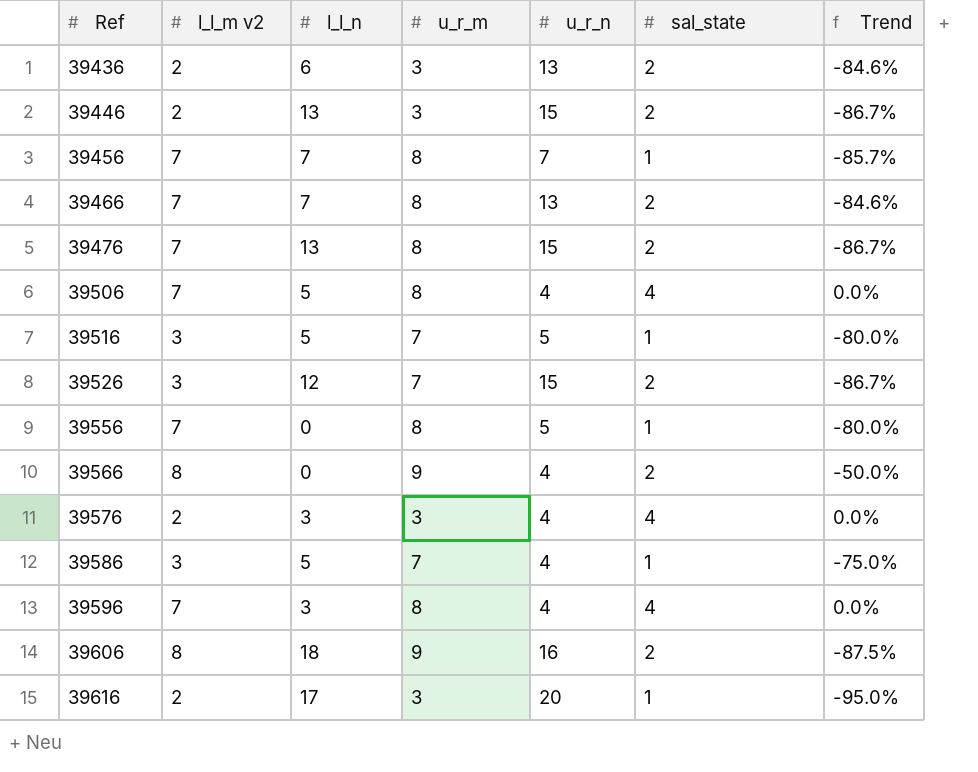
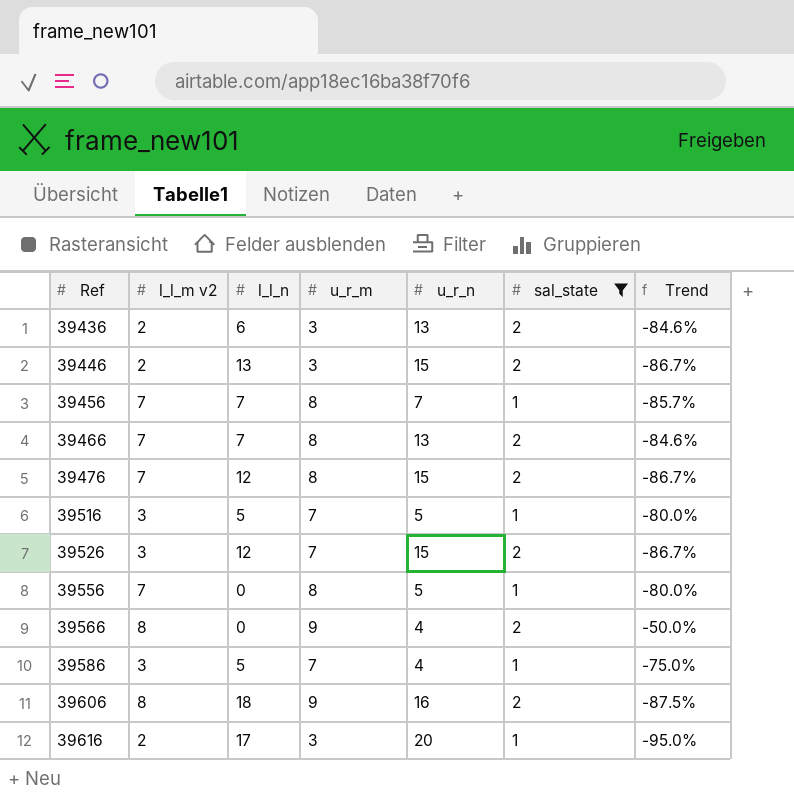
filter: none -> sal_state != 4
39476 | l_l_n: 13 -> 12

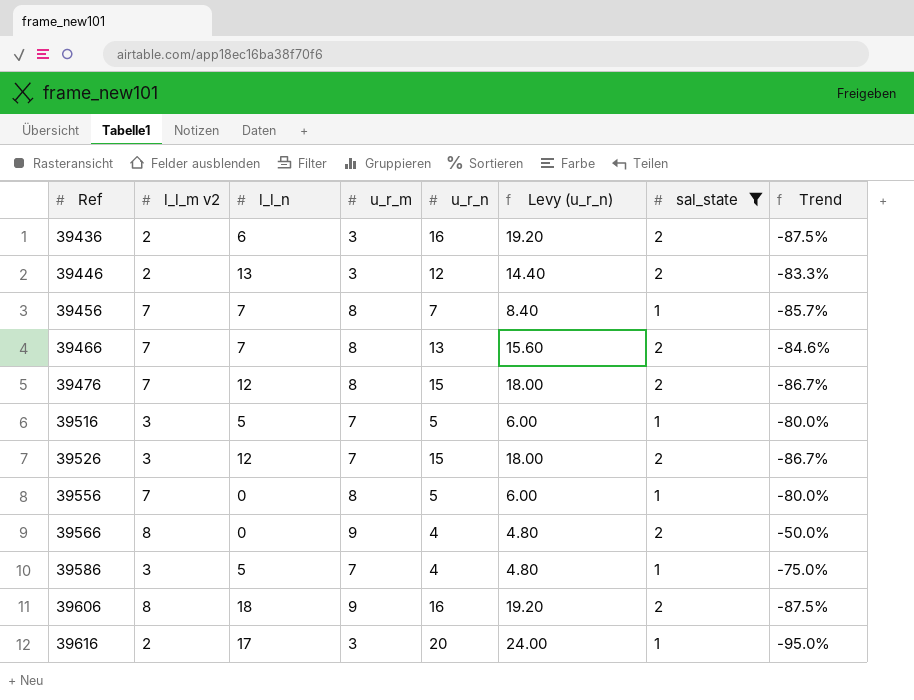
column Levy (u_r_n) | formula: none -> [u_r_n] * 1.2
39436 | u_r_n: 13 -> 16
39436 | Trend: -84.6% -> -87.5%
39446 | u_r_n: 15 -> 12
39446 | Trend: -86.7% -> -83.3%

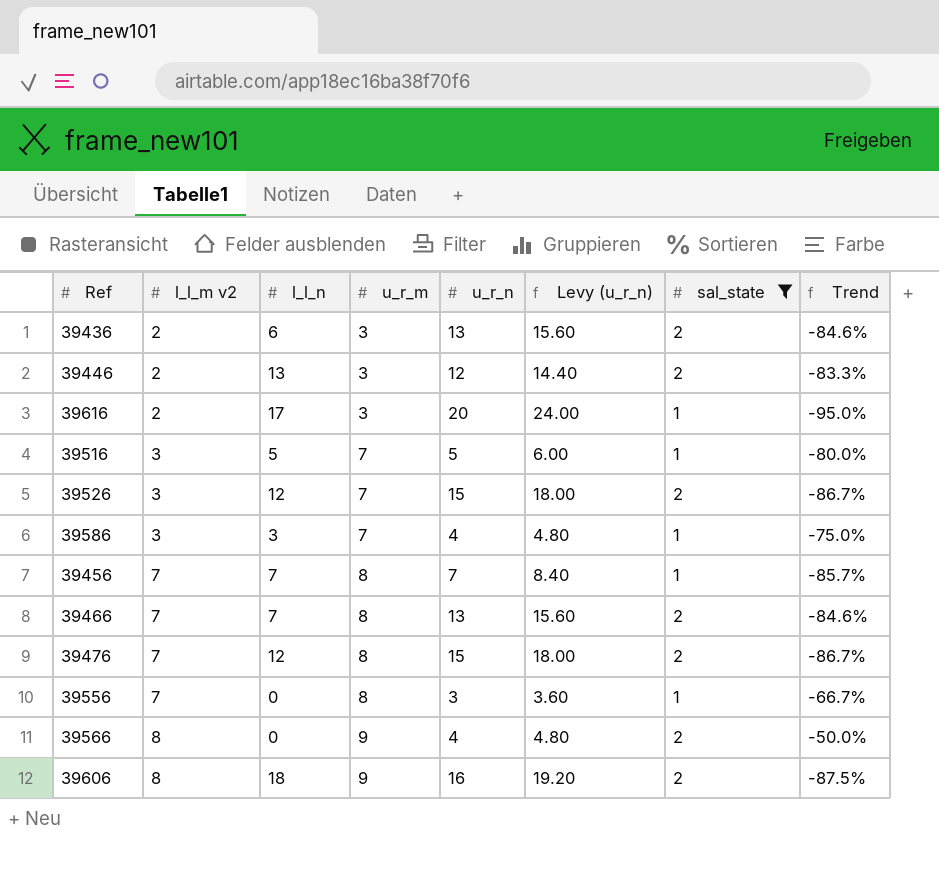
row order: Ref ascending -> l_l_m v2 ascending
39436 | u_r_n: 16 -> 13
39436 | Levy (u_r_n): 19.20 -> 15.60
39436 | Trend: -87.5% -> -84.6%
39586 | l_l_n: 5 -> 3
39556 | u_r_n: 5 -> 3
39556 | Levy (u_r_n): 6.00 -> 3.60
39556 | Trend: -80.0% -> -66.7%

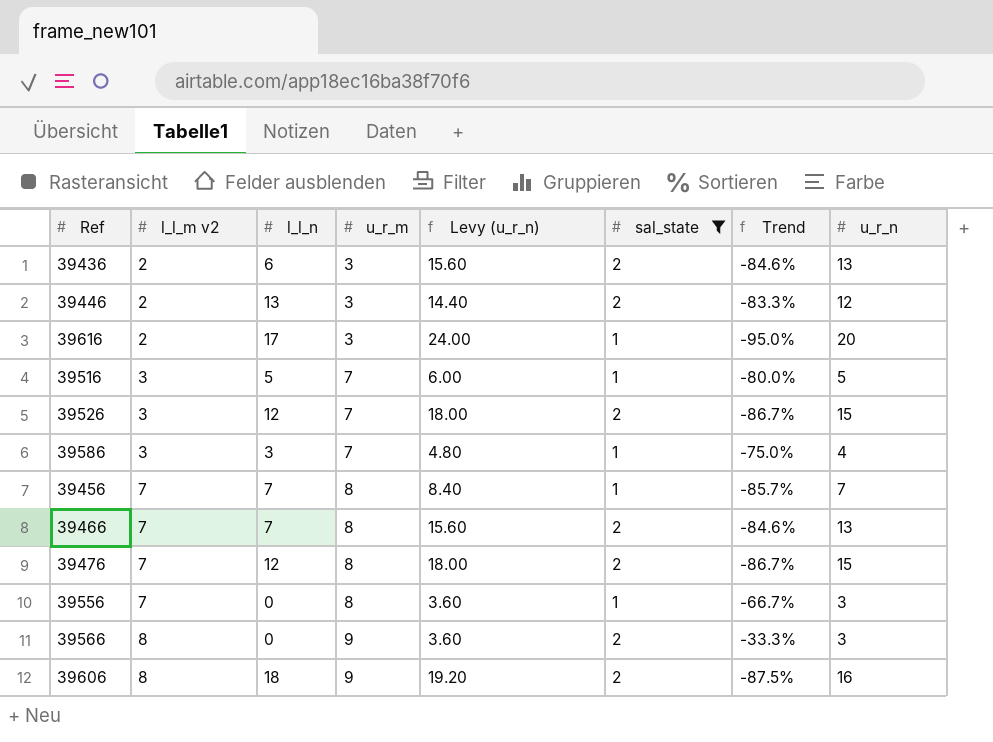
column u_r_n | position: 5 -> 8
39566 | Levy (u_r_n): 4.80 -> 3.60
39566 | Trend: -50.0% -> -33.3%
39566 | u_r_n: 4 -> 3

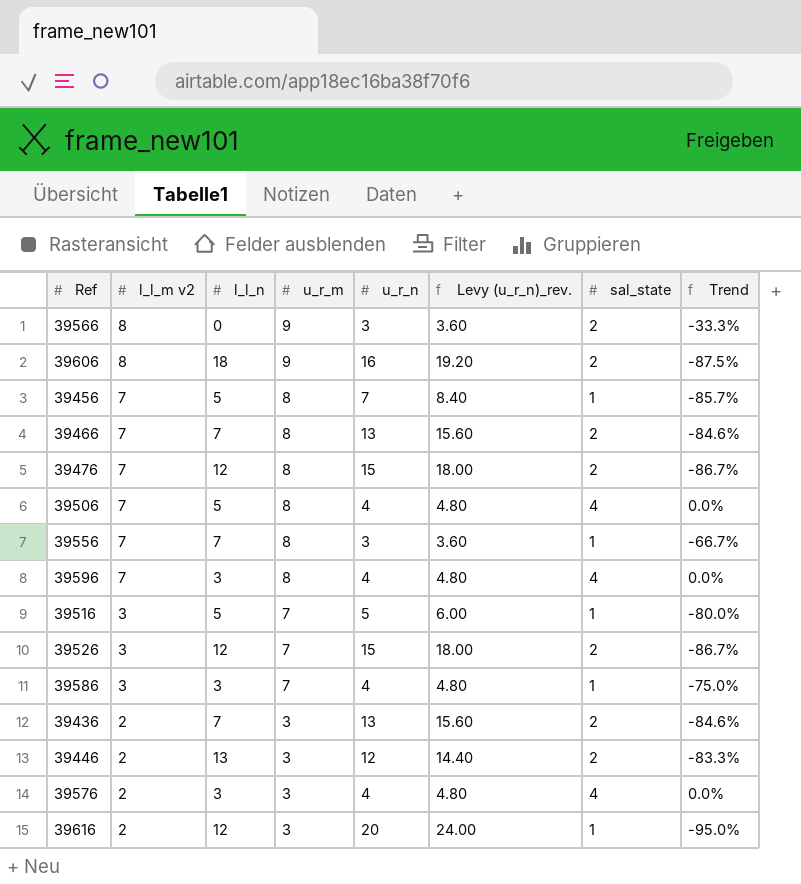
filter: sal_state != 4 -> none
row order: l_l_m v2 ascending -> l_l_m v2 descending
column u_r_n | position: 8 -> 5
column name: Levy (u_r_n) -> Levy (u_r_n)_rev.
39456 | l_l_n: 7 -> 5
39556 | l_l_n: 0 -> 7
39436 | l_l_n: 6 -> 7
39616 | l_l_n: 17 -> 12

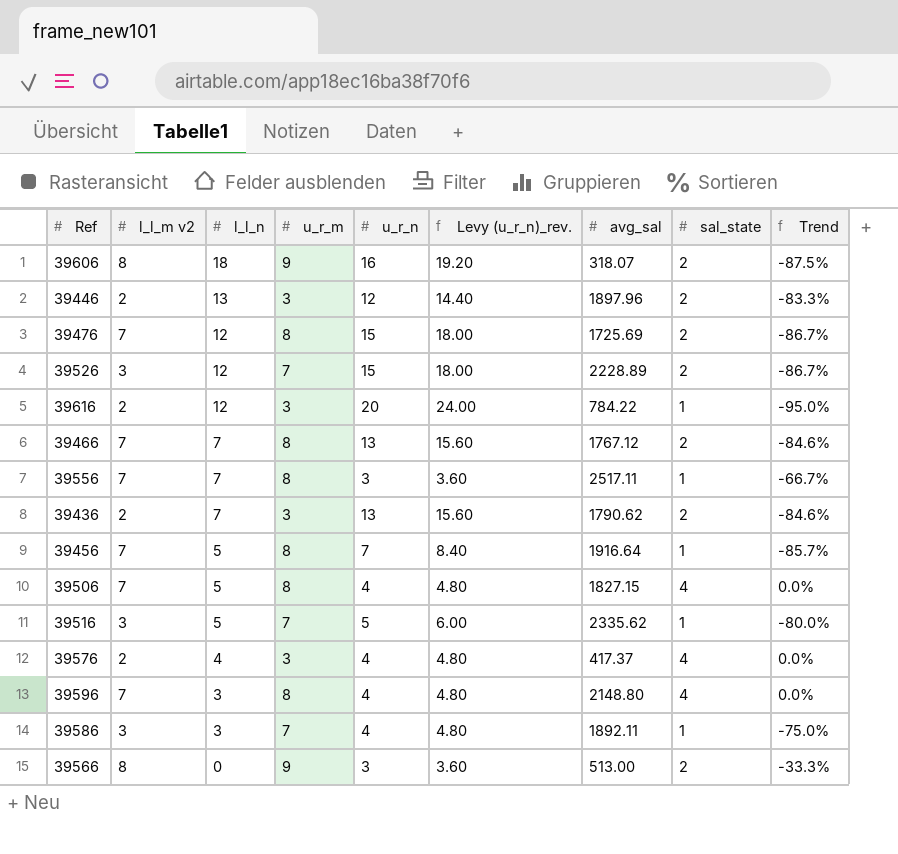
row order: l_l_m v2 descending -> l_l_n descending
column avg_sal | position: none -> 7
39576 | l_l_n: 3 -> 4

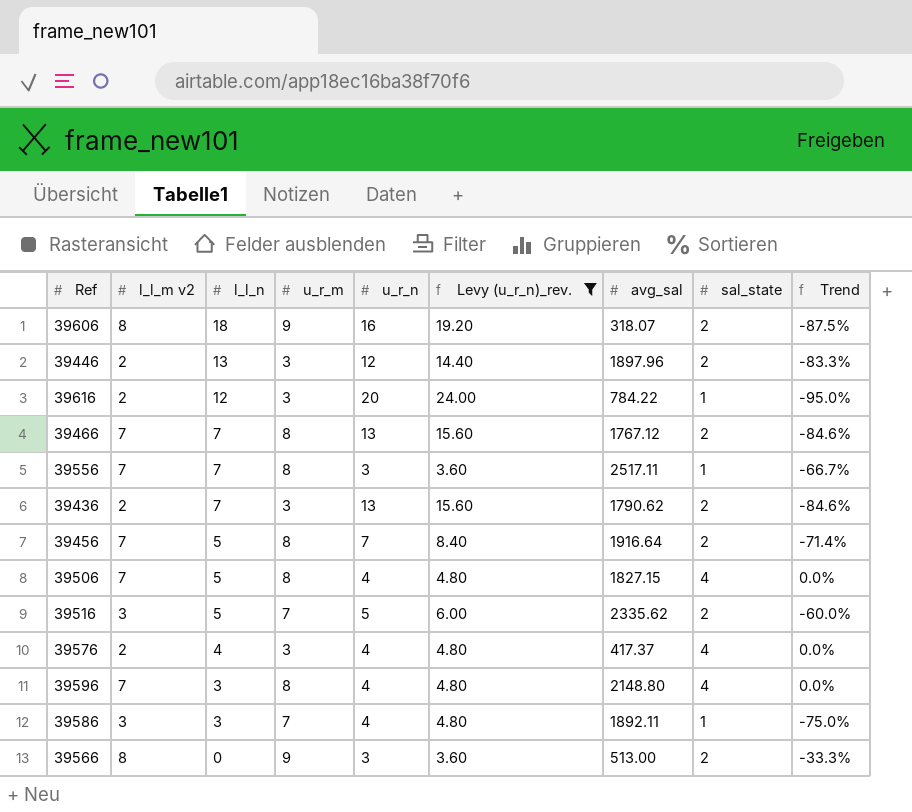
filter: none -> Levy (u_r_n)_rev. != 18.00
39456 | sal_state: 1 -> 2
39456 | Trend: -85.7% -> -71.4%
39516 | sal_state: 1 -> 2
39516 | Trend: -80.0% -> -60.0%

